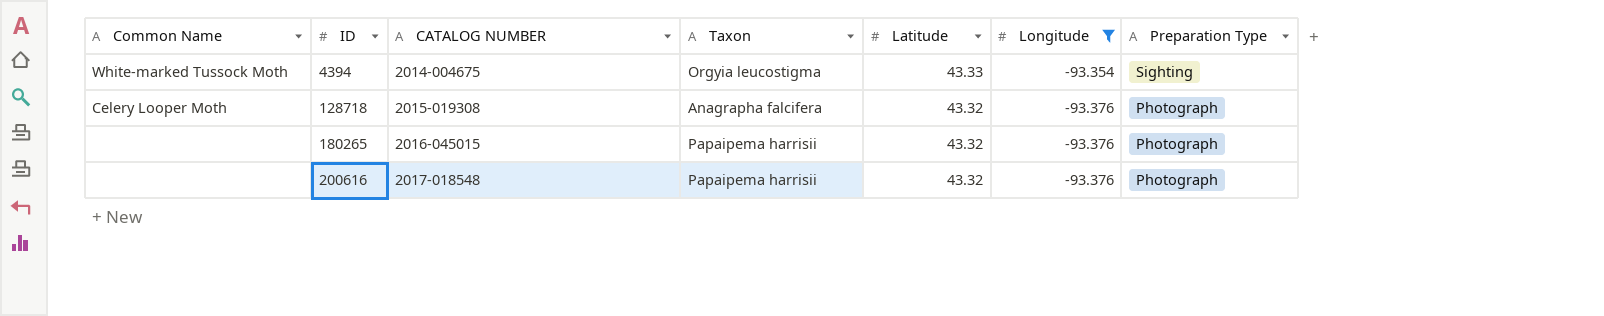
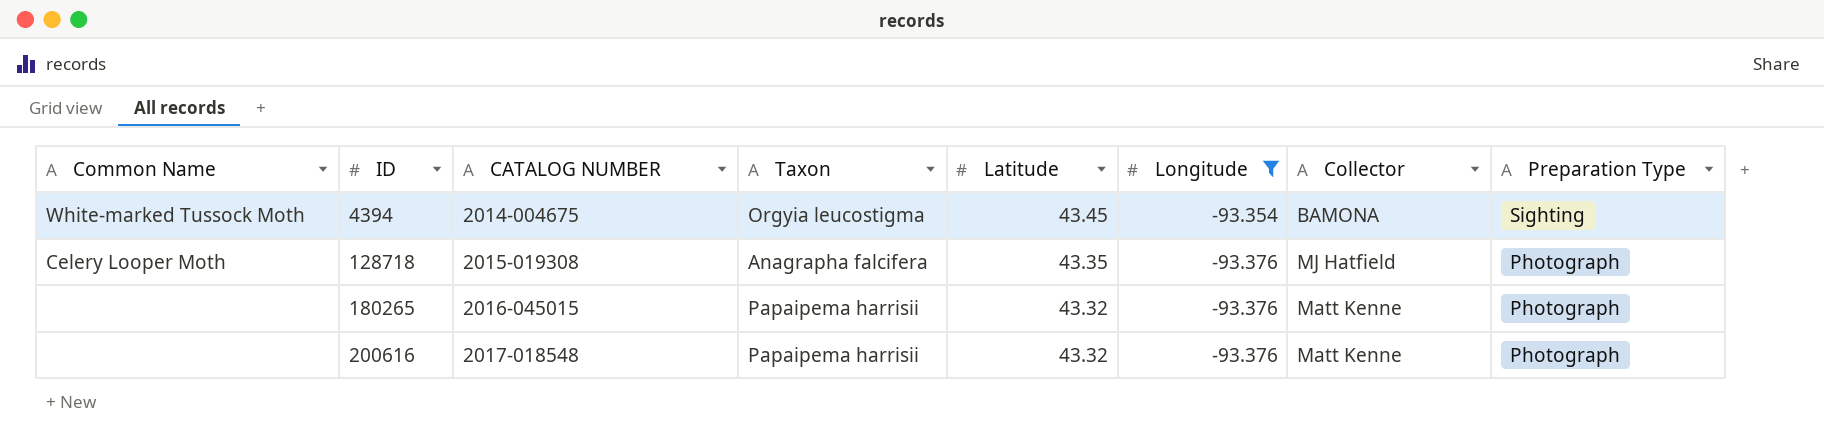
column Collector | position: none -> 7
4394 | Latitude: 43.33 -> 43.45
128718 | Latitude: 43.32 -> 43.35

